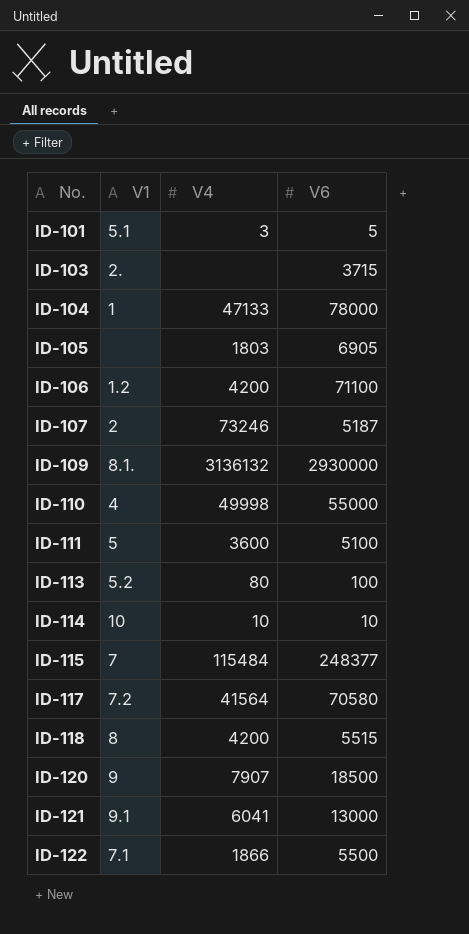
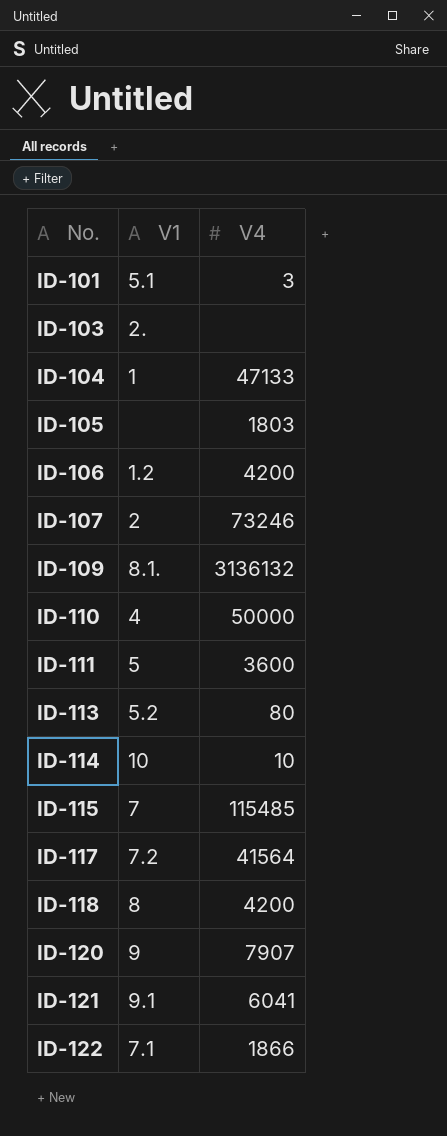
column V6 | position: 4 -> none
ID-110 | V4: 49998 -> 50000
ID-115 | V4: 115484 -> 115485

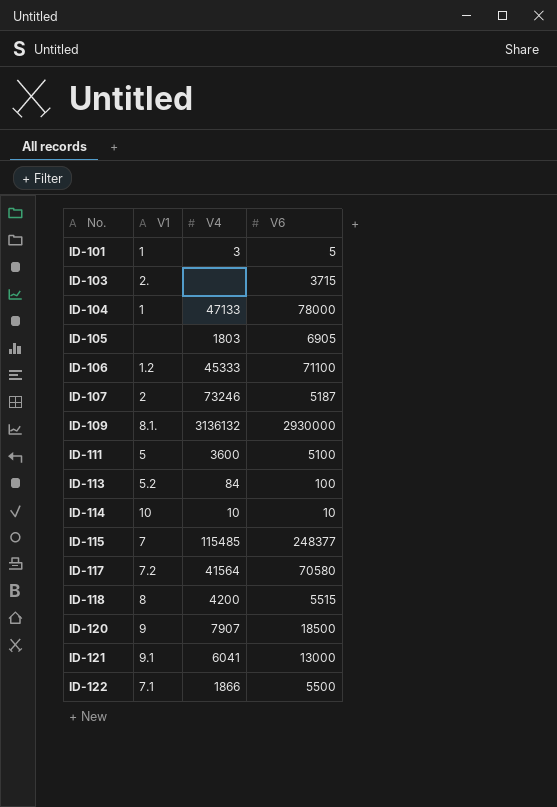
column V6 | position: none -> 4
row ID-110: 4 | 50000 -> none
ID-101 | V1: 5.1 -> 1
ID-106 | V4: 4200 -> 45333
ID-113 | V4: 80 -> 84

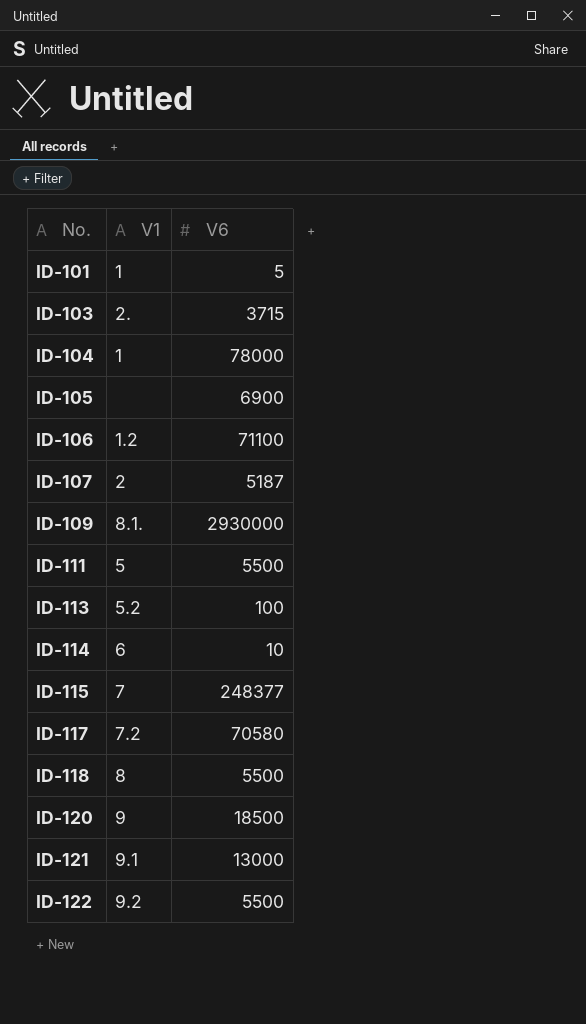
column V4 | position: 3 -> none
ID-105 | V6: 6905 -> 6900
ID-111 | V6: 5100 -> 5500
ID-114 | V1: 10 -> 6
ID-118 | V6: 5515 -> 5500
ID-122 | V1: 7.1 -> 9.2

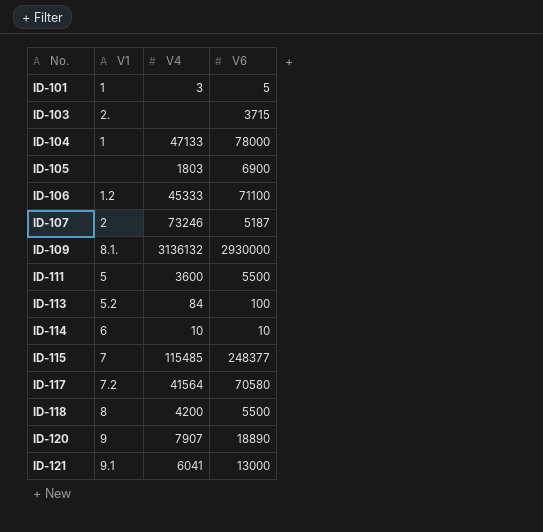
column V4 | position: none -> 3
row ID-122: 9.2 | 5500 -> none
ID-120 | V6: 18500 -> 18890

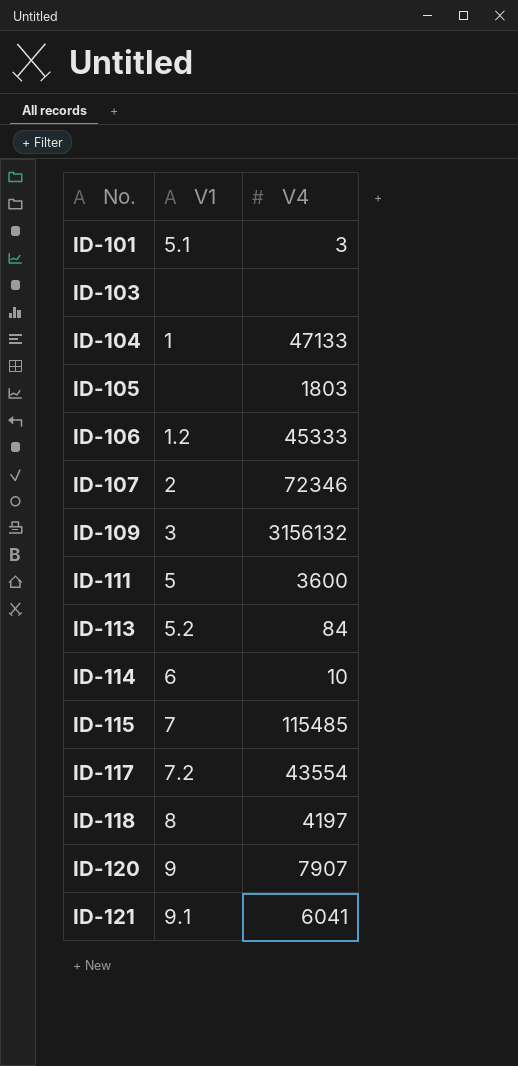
column V6 | position: 4 -> none
ID-101 | V1: 1 -> 5.1
ID-103 | V1: 2. -> none
ID-107 | V4: 73246 -> 72346
ID-109 | V1: 8.1. -> 3
ID-109 | V4: 3136132 -> 3156132
ID-117 | V4: 41564 -> 43554
ID-118 | V4: 4200 -> 4197

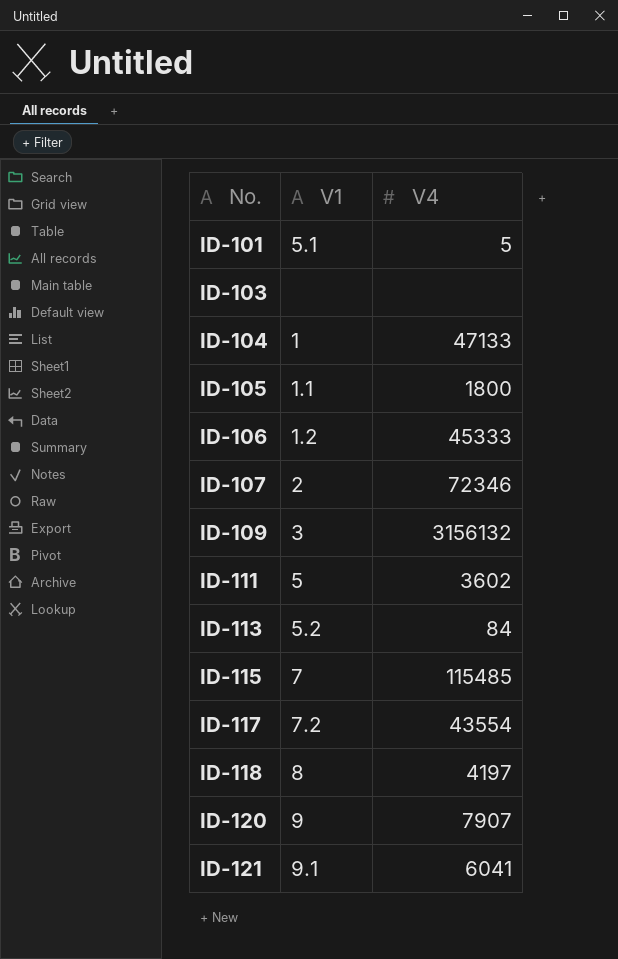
row ID-114: 6 | 10 -> none
ID-101 | V4: 3 -> 5
ID-105 | V1: none -> 1.1
ID-105 | V4: 1803 -> 1800
ID-111 | V4: 3600 -> 3602

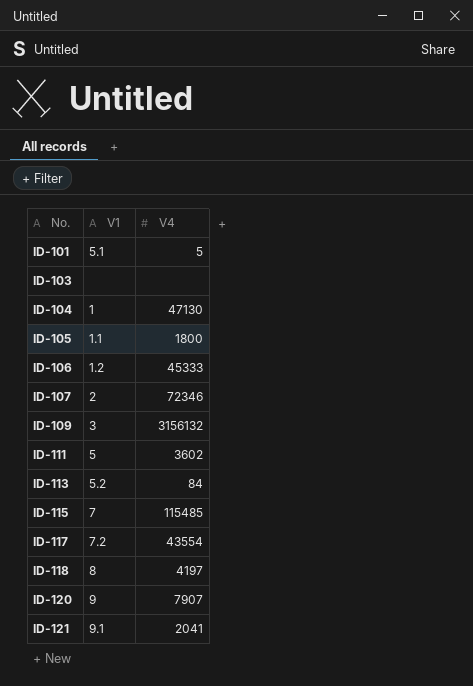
ID-104 | V4: 47133 -> 47130
ID-121 | V4: 6041 -> 2041

